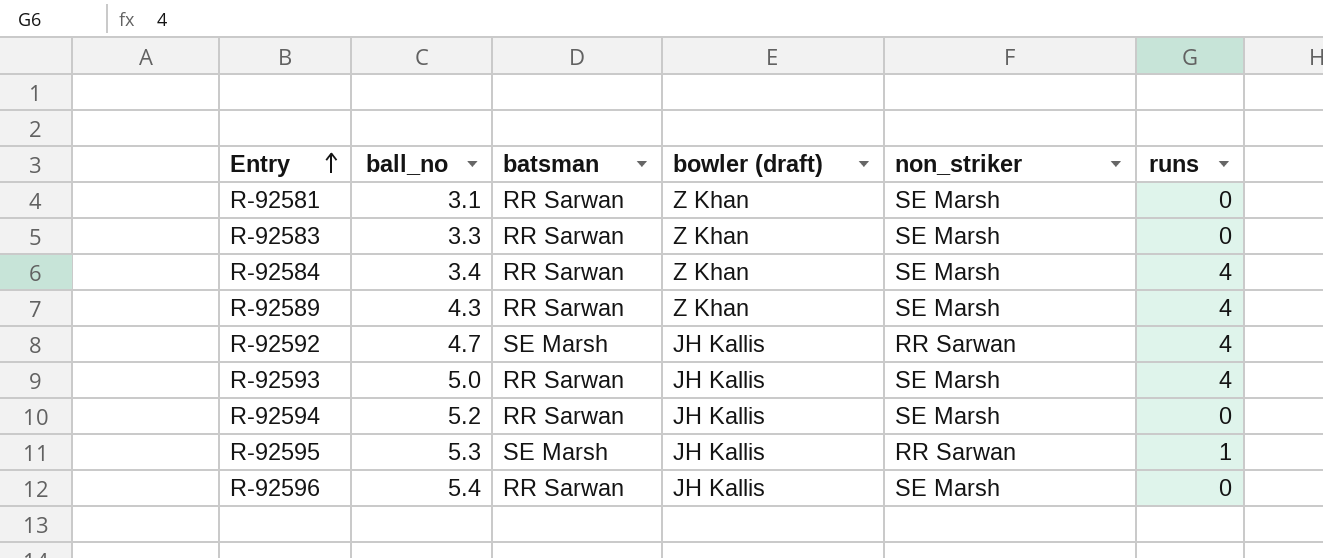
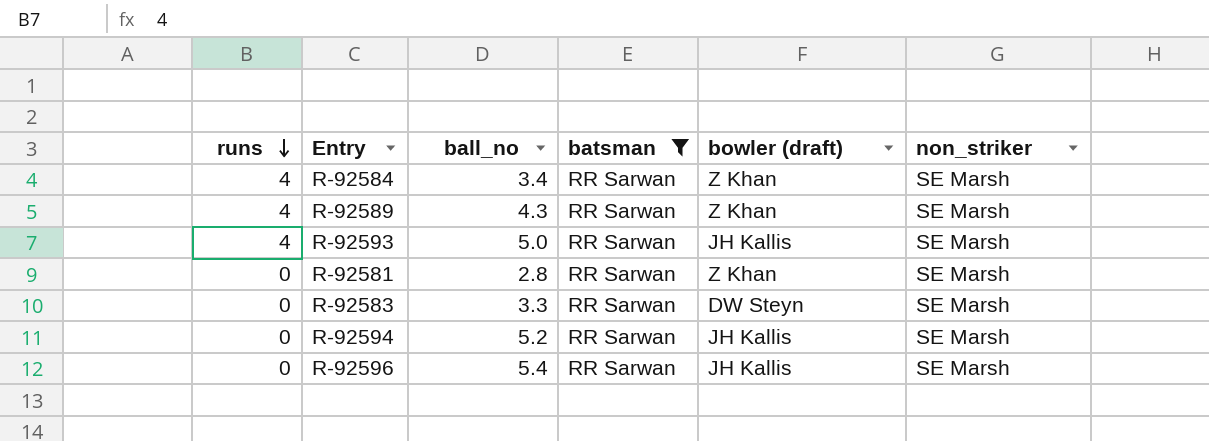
filter: none -> batsman = RR Sarwan
row order: Entry ascending -> runs descending
column runs | position: 6 -> 1
R-92581 | ball_no: 3.1 -> 2.8
R-92583 | bowler (draft): Z Khan -> DW Steyn

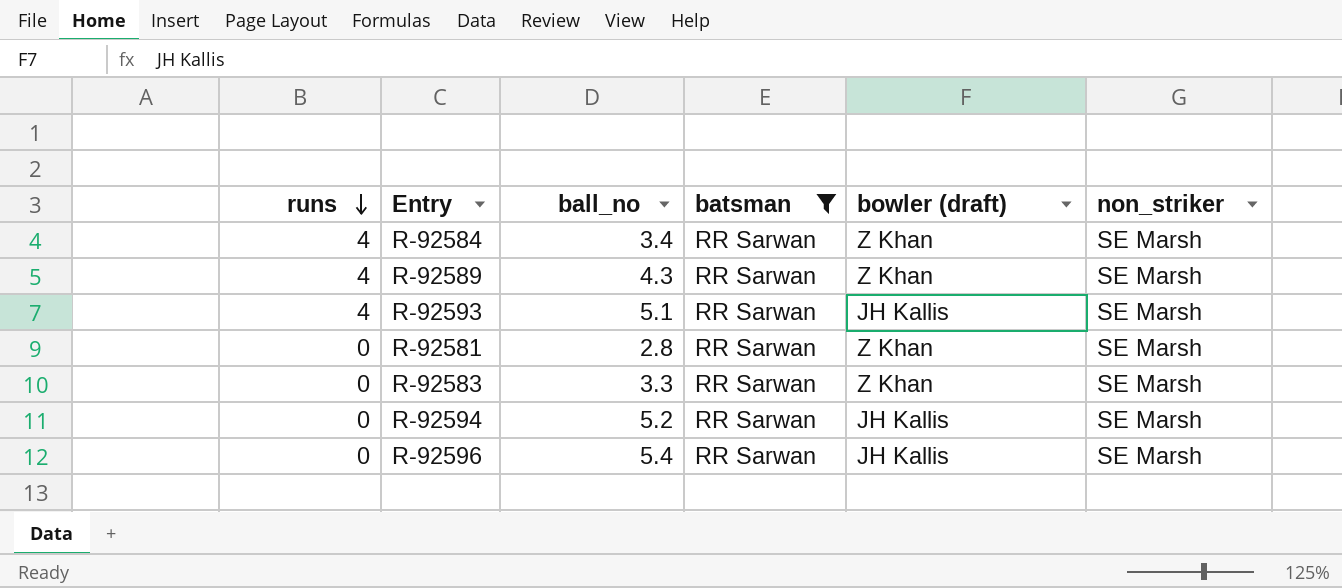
R-92593 | ball_no: 5.0 -> 5.1
R-92583 | bowler (draft): DW Steyn -> Z Khan

